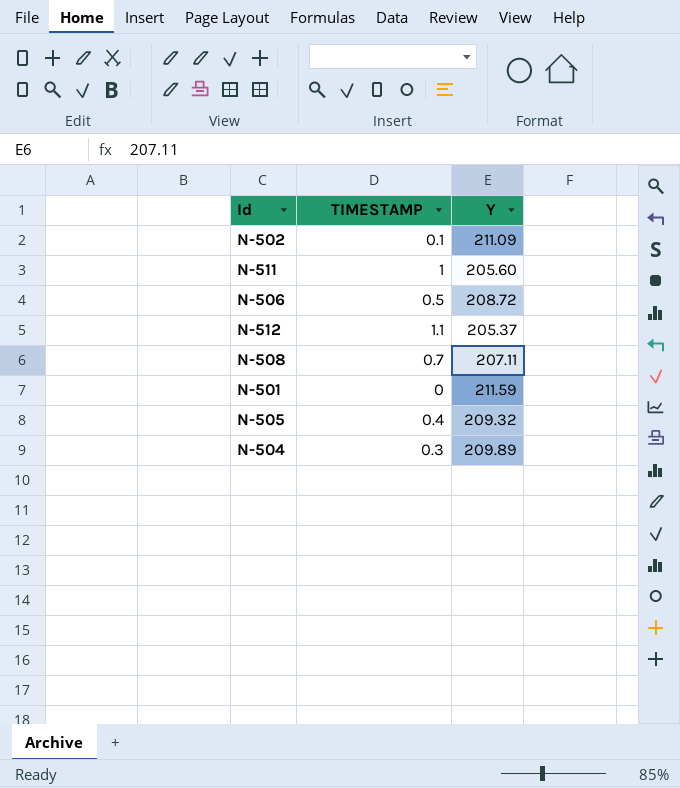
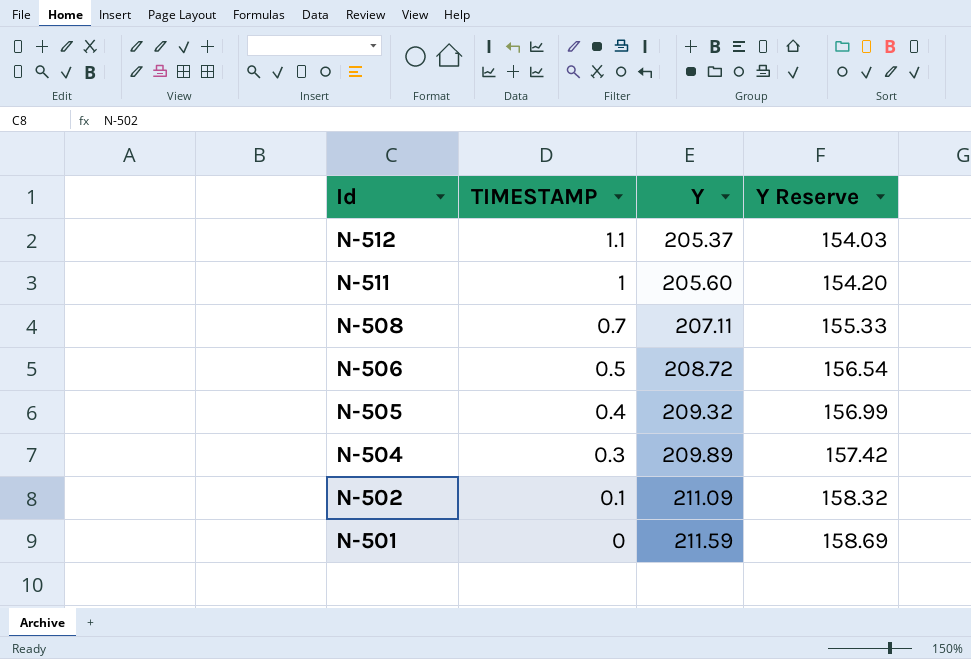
row order: none -> Id descending
column Y Reserve | formula: none -> [Y] * 0.75

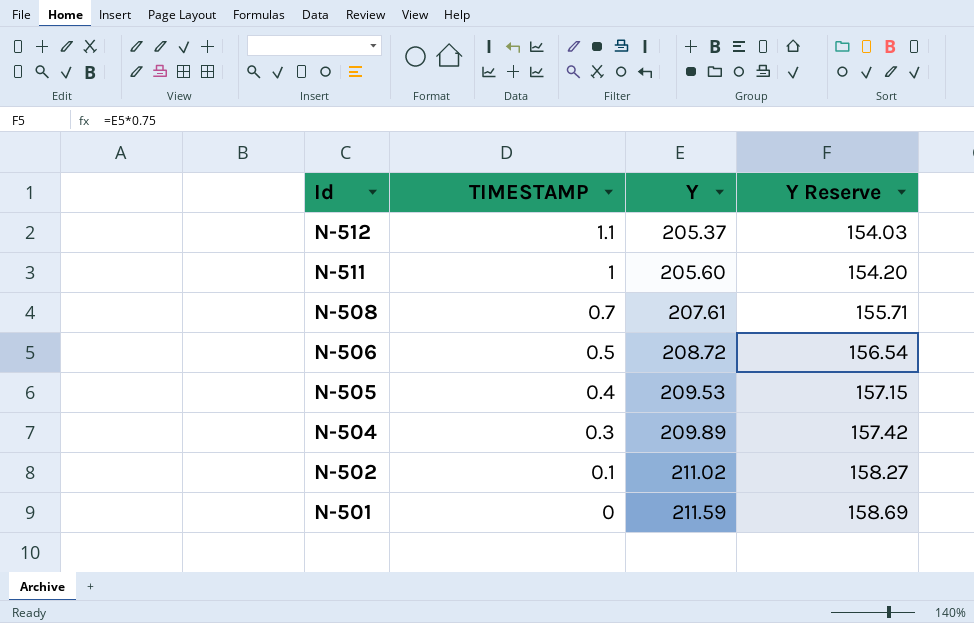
N-508 | Y: 207.11 -> 207.61
N-508 | Y Reserve: 155.33 -> 155.71
N-505 | Y: 209.32 -> 209.53
N-505 | Y Reserve: 156.99 -> 157.15
N-502 | Y: 211.09 -> 211.02
N-502 | Y Reserve: 158.32 -> 158.27

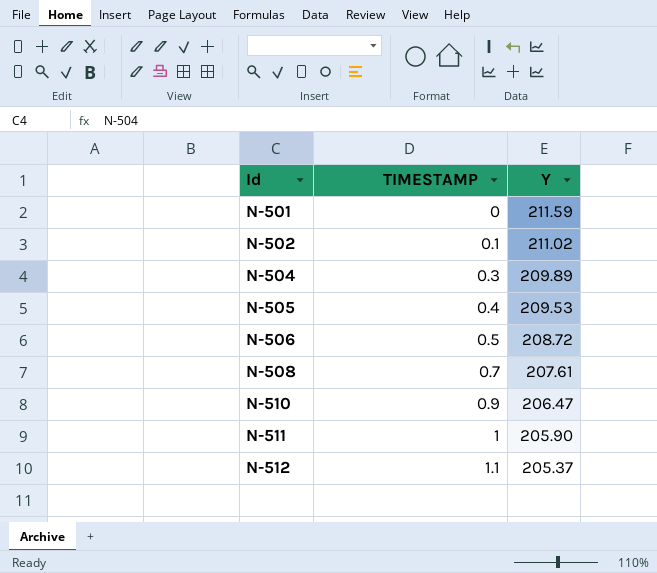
row order: Id descending -> Id ascending
column Y Reserve | formula: [Y] * 0.75 -> none
row N-510: none -> 0.9 | 206.47
N-511 | Y: 205.60 -> 205.90

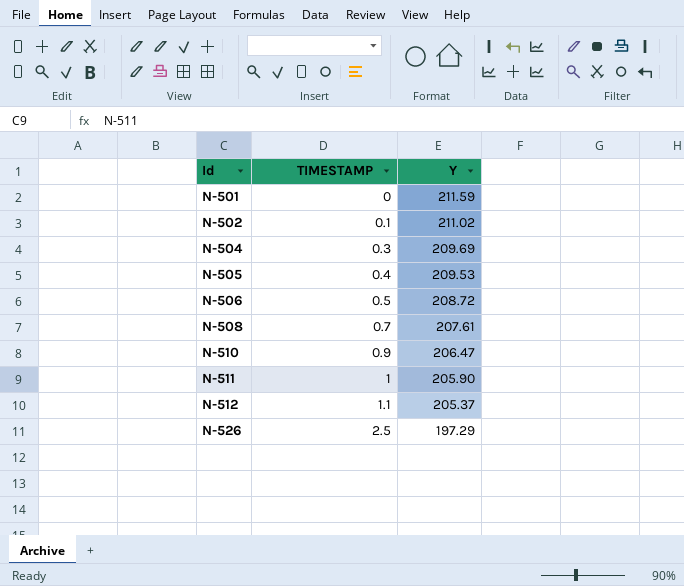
N-504 | Y: 209.89 -> 209.69
row N-526: none -> 2.5 | 197.29

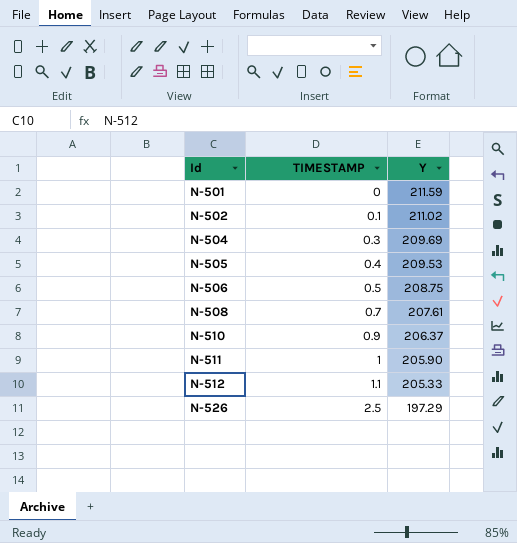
N-506 | Y: 208.72 -> 208.75
N-510 | Y: 206.47 -> 206.37
N-512 | Y: 205.37 -> 205.33

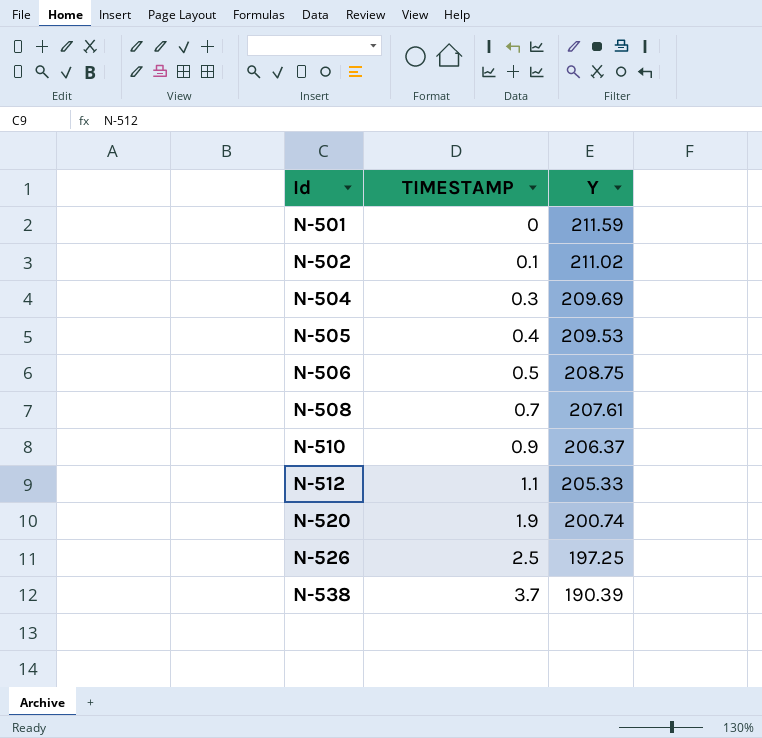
row N-511: 1 | 205.90 -> none
row N-520: none -> 1.9 | 200.74
N-526 | Y: 197.29 -> 197.25
row N-538: none -> 3.7 | 190.39

